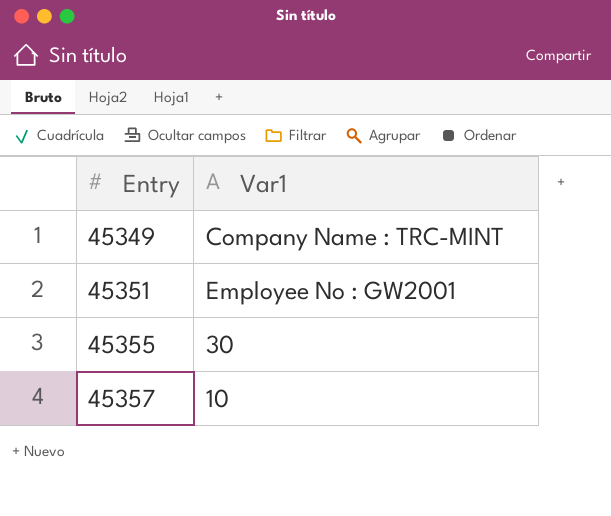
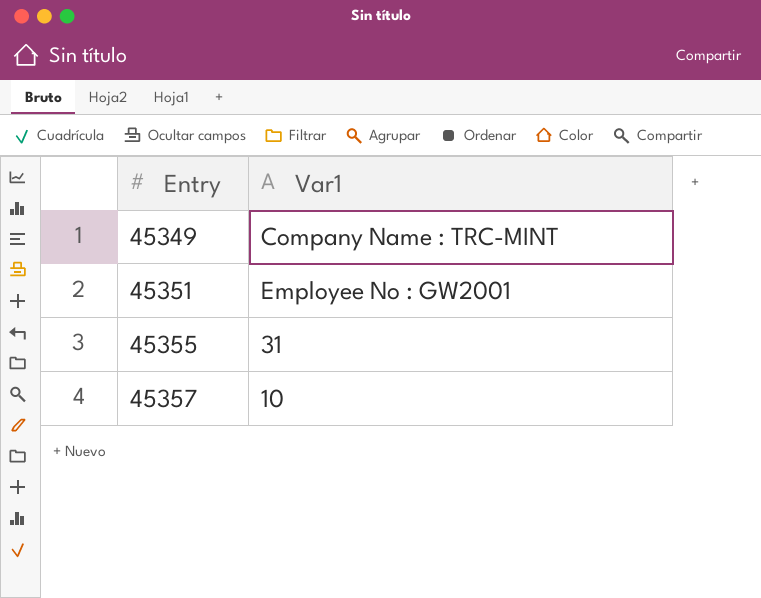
45355 | Var1: 30 -> 31

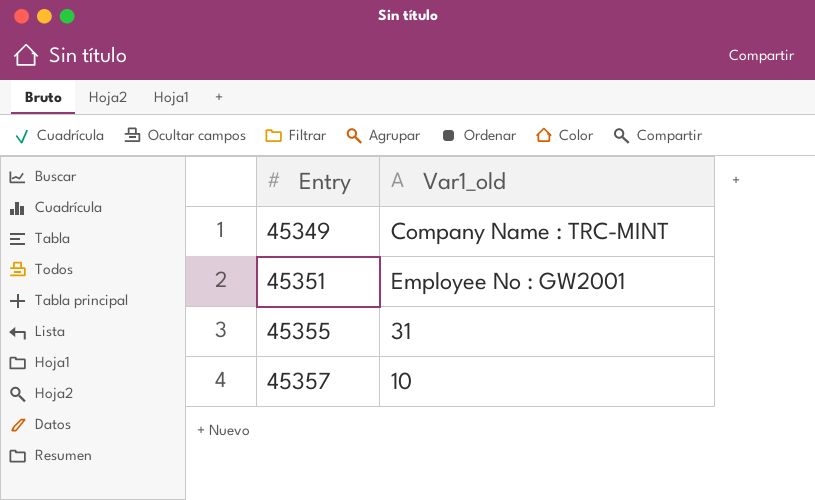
column name: Var1 -> Var1_old

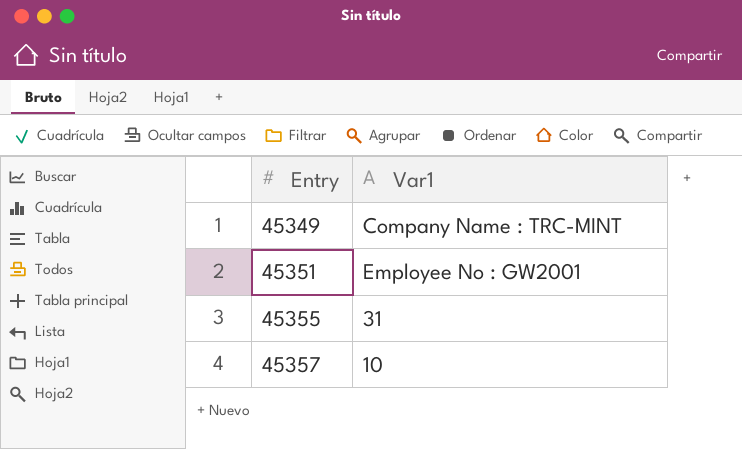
column name: Var1_old -> Var1

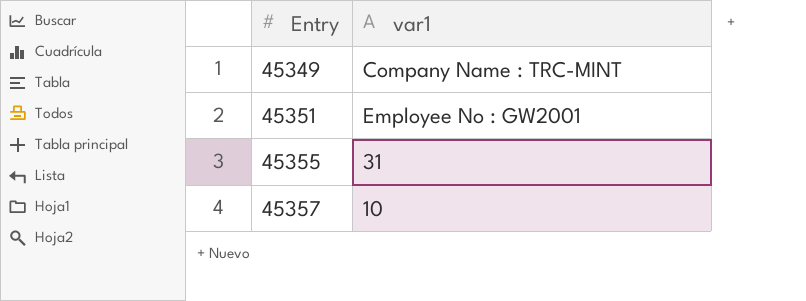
column name: Var1 -> var1

